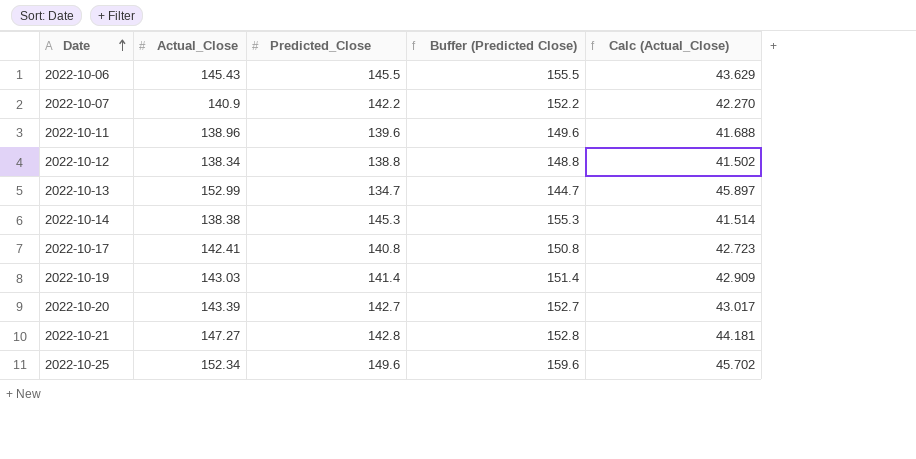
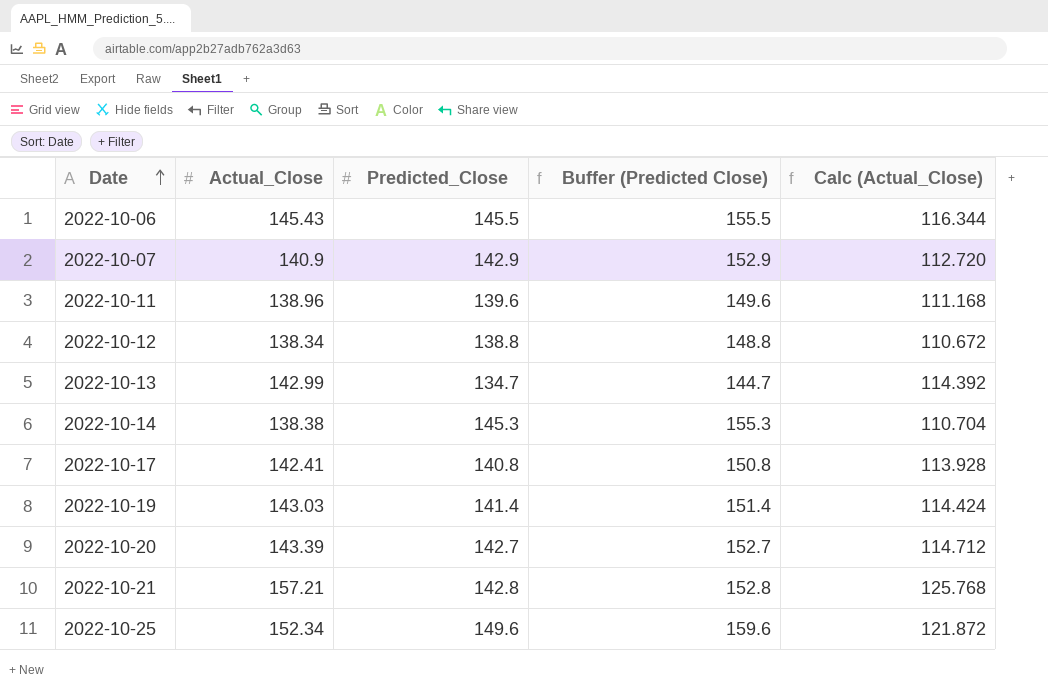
column Calc (Actual_Close) | formula: [Actual_Close] * 0.3 -> [Actual_Close] * 0.8
2022-10-07 | Predicted_Close: 142.2 -> 142.9
2022-10-07 | Buffer (Predicted Close): 152.2 -> 152.9
2022-10-13 | Actual_Close: 152.99 -> 142.99
2022-10-21 | Actual_Close: 147.27 -> 157.21

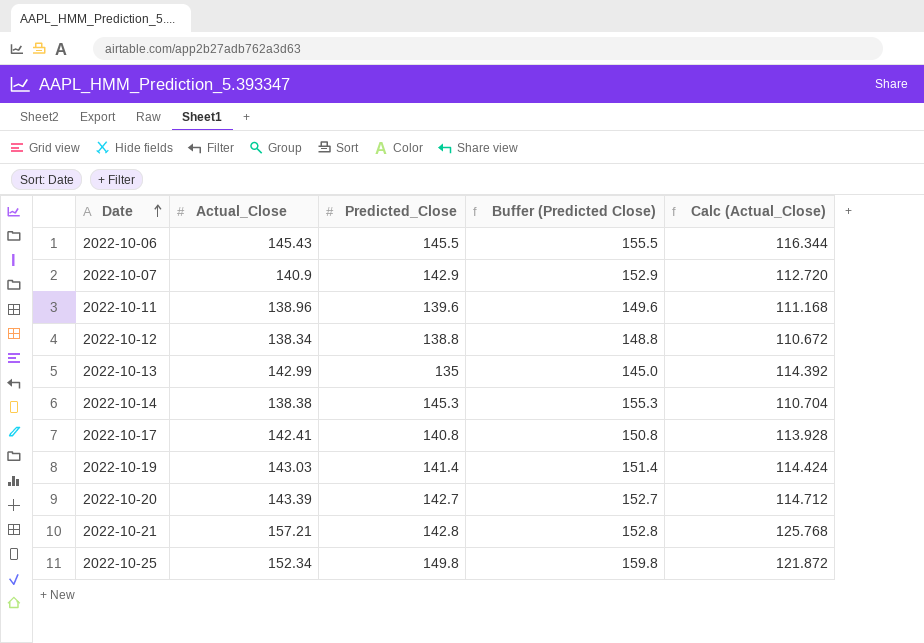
2022-10-13 | Predicted_Close: 134.7 -> 135
2022-10-13 | Buffer (Predicted Close): 144.7 -> 145.0
2022-10-25 | Predicted_Close: 149.6 -> 149.8
2022-10-25 | Buffer (Predicted Close): 159.6 -> 159.8

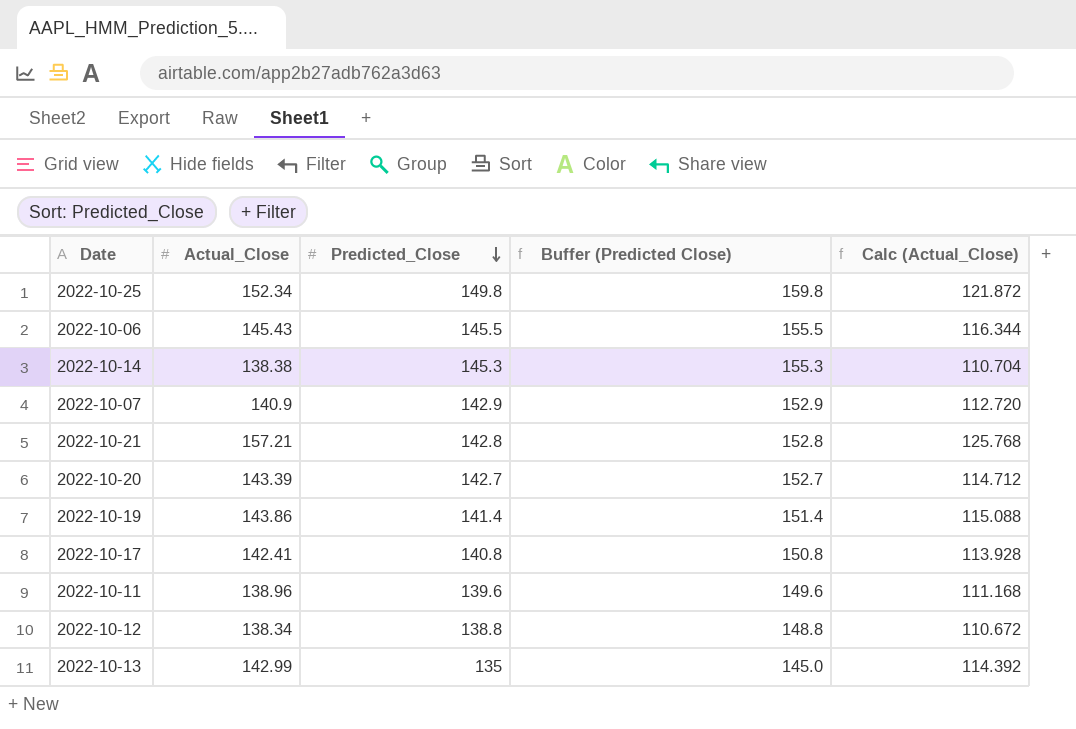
row order: Date ascending -> Predicted_Close descending
2022-10-19 | Actual_Close: 143.03 -> 143.86
2022-10-19 | Calc (Actual_Close): 114.424 -> 115.088

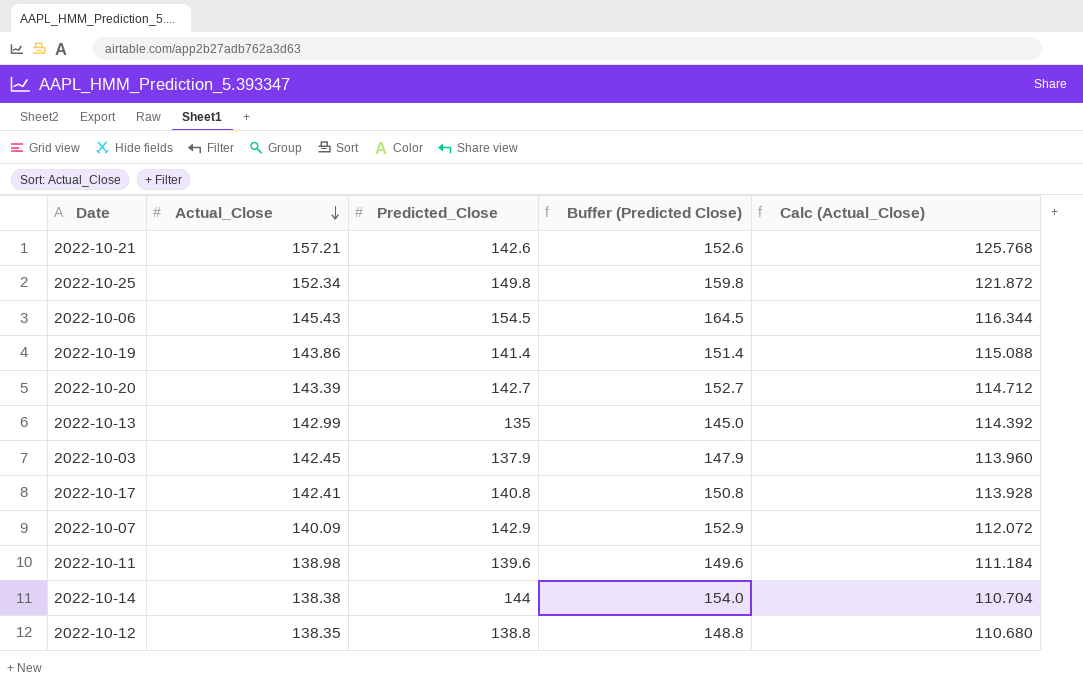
row order: Predicted_Close descending -> Actual_Close descending
2022-10-21 | Predicted_Close: 142.8 -> 142.6
2022-10-21 | Buffer (Predicted Close): 152.8 -> 152.6
2022-10-06 | Predicted_Close: 145.5 -> 154.5
2022-10-06 | Buffer (Predicted Close): 155.5 -> 164.5
row 2022-10-03: none -> 142.45 | 137.9 | 147.9 | 113.960
2022-10-07 | Actual_Close: 140.9 -> 140.09
2022-10-07 | Calc (Actual_Close): 112.720 -> 112.072
2022-10-11 | Actual_Close: 138.96 -> 138.98
2022-10-11 | Calc (Actual_Close): 111.168 -> 111.184
2022-10-14 | Predicted_Close: 145.3 -> 144
2022-10-14 | Buffer (Predicted Close): 155.3 -> 154.0
2022-10-12 | Actual_Close: 138.34 -> 138.35
2022-10-12 | Calc (Actual_Close): 110.672 -> 110.680

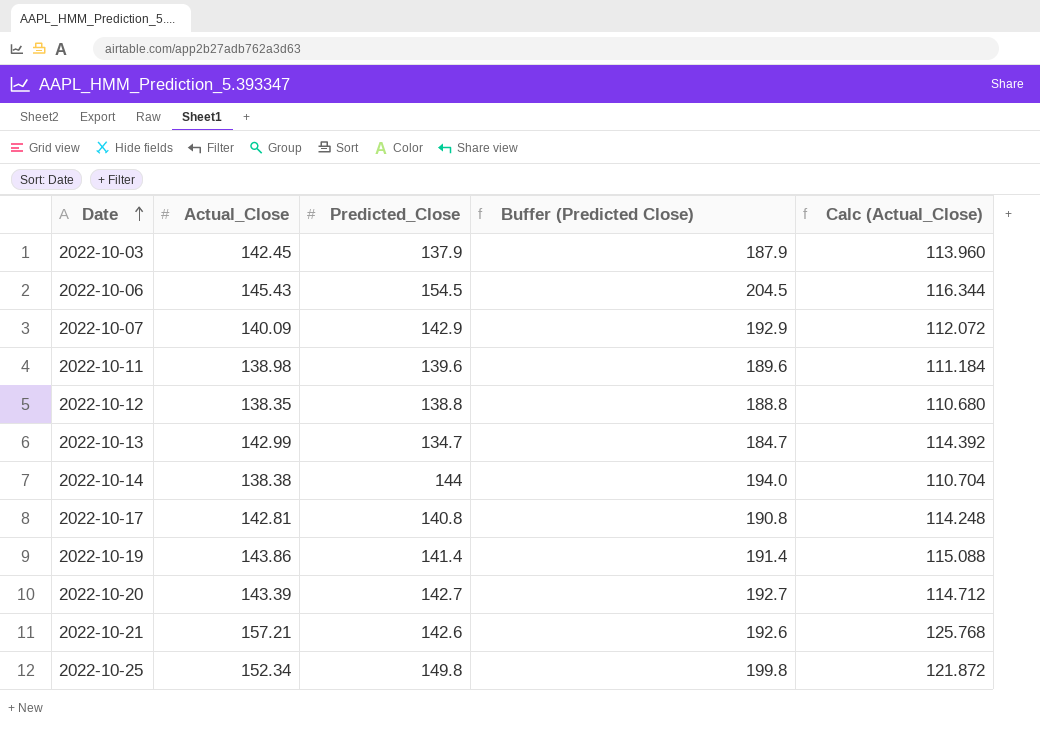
row order: Actual_Close descending -> Date ascending
column Buffer (Predicted Close) | formula: [Predicted_Close] + 10 -> [Predicted_Close] + 50
2022-10-13 | Predicted_Close: 135 -> 134.7
2022-10-17 | Actual_Close: 142.41 -> 142.81
2022-10-17 | Calc (Actual_Close): 113.928 -> 114.248

